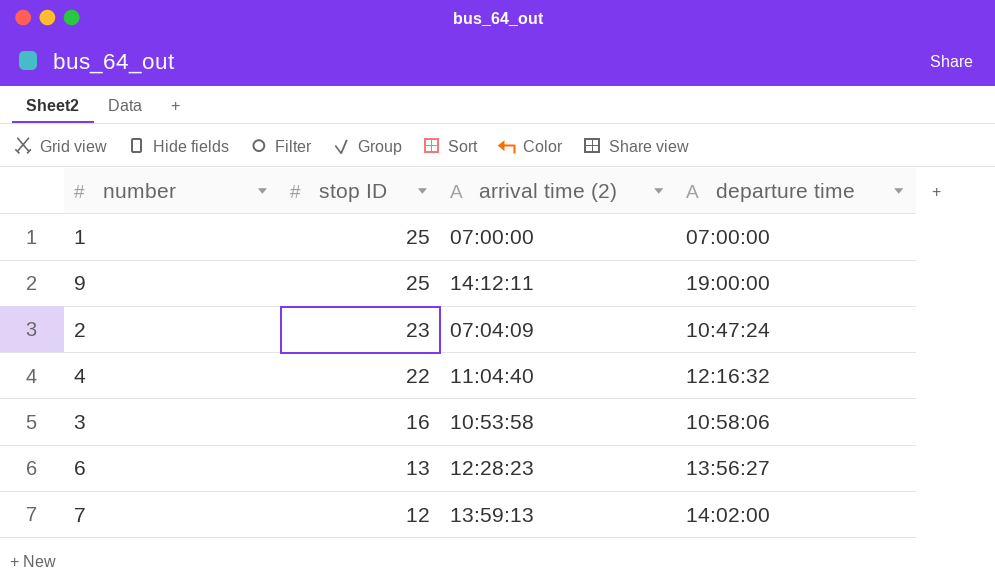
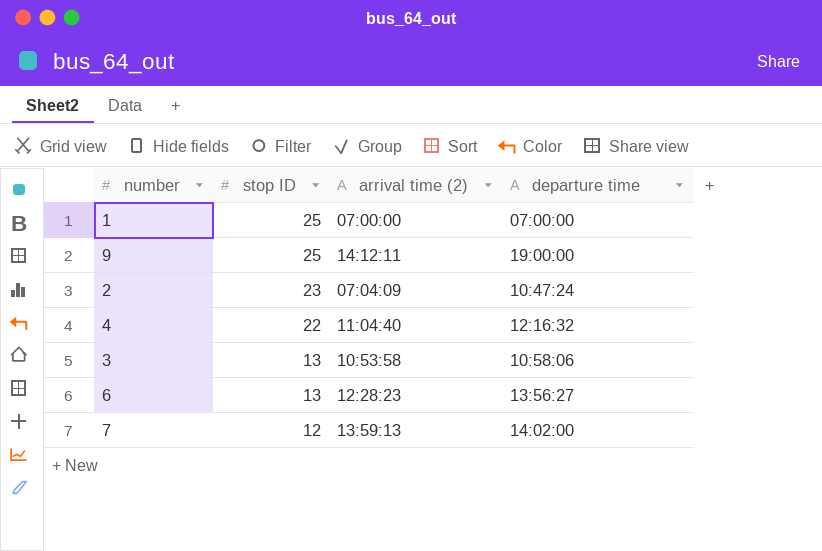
3 | stop ID: 16 -> 13

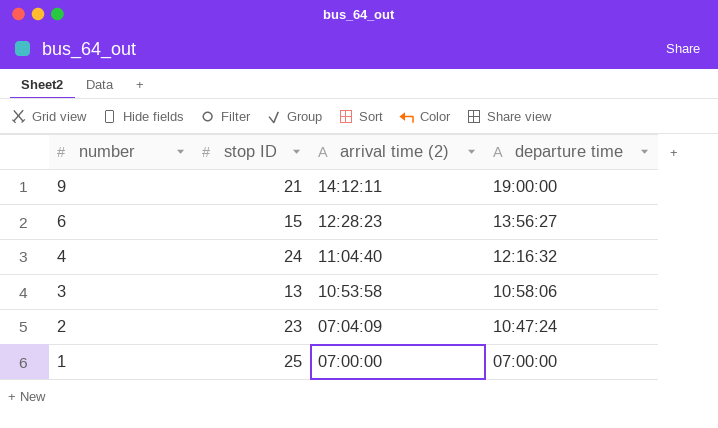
row order: stop ID descending -> number descending
row 7: 12 | 13:59:13 | 14:02:00 -> none
9 | stop ID: 25 -> 21
6 | stop ID: 13 -> 15
4 | stop ID: 22 -> 24

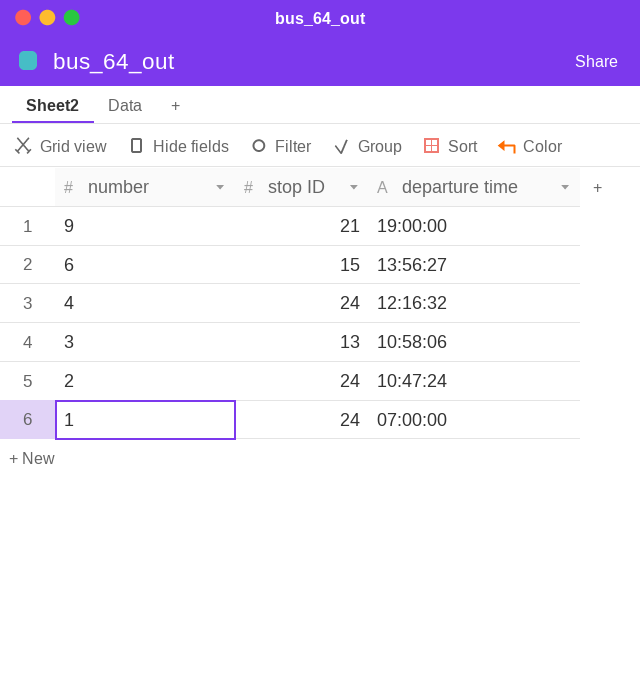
column arrival time (2) | position: 3 -> none
2 | stop ID: 23 -> 24
1 | stop ID: 25 -> 24

